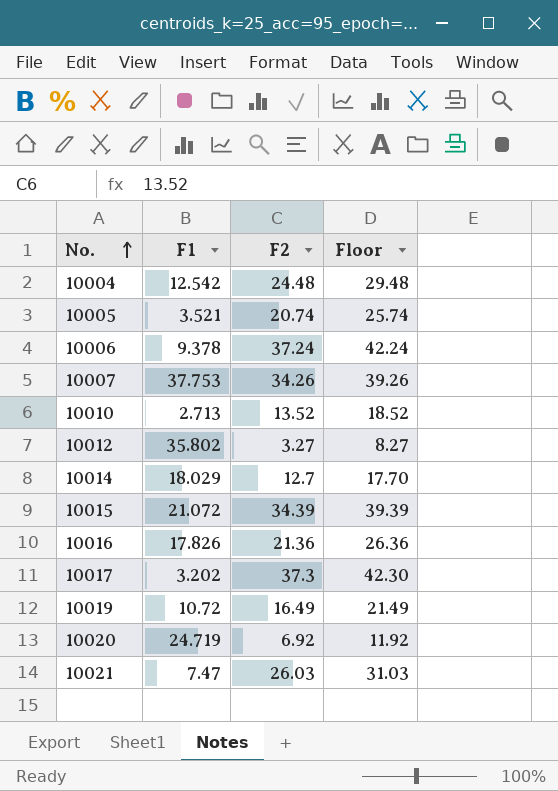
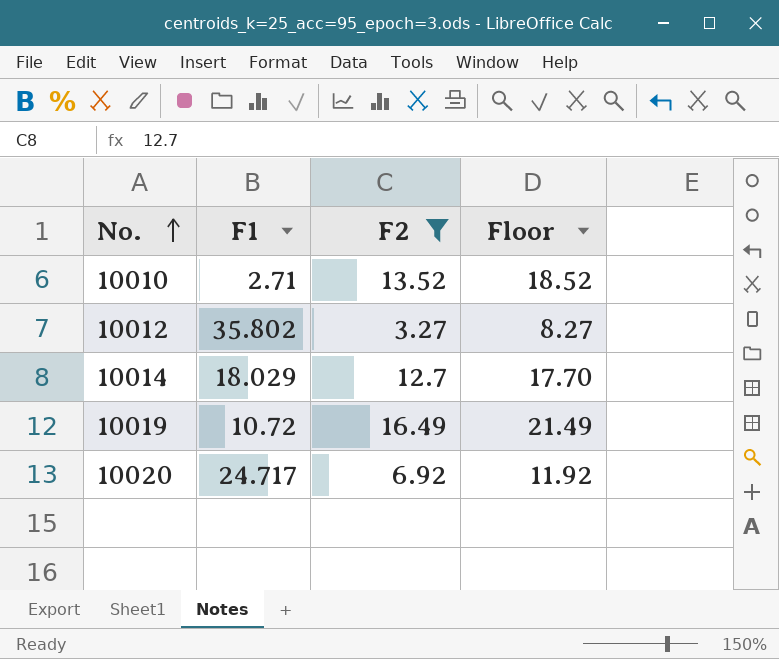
filter: none -> F2 <= 16.49
10010 | F1: 2.713 -> 2.71
10020 | F1: 24.719 -> 24.717

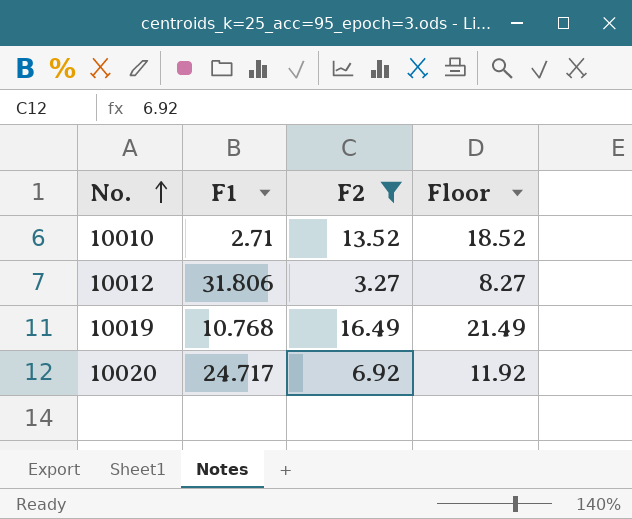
row 10014: 18.029 | 12.7 | 17.70 -> none
10012 | F1: 35.802 -> 31.806
10019 | F1: 10.72 -> 10.768

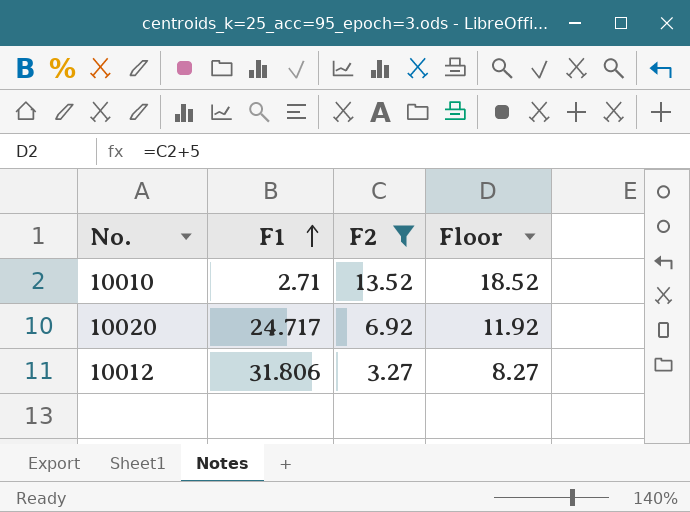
row order: No. ascending -> F1 ascending
row 10019: 10.768 | 16.49 | 21.49 -> none

